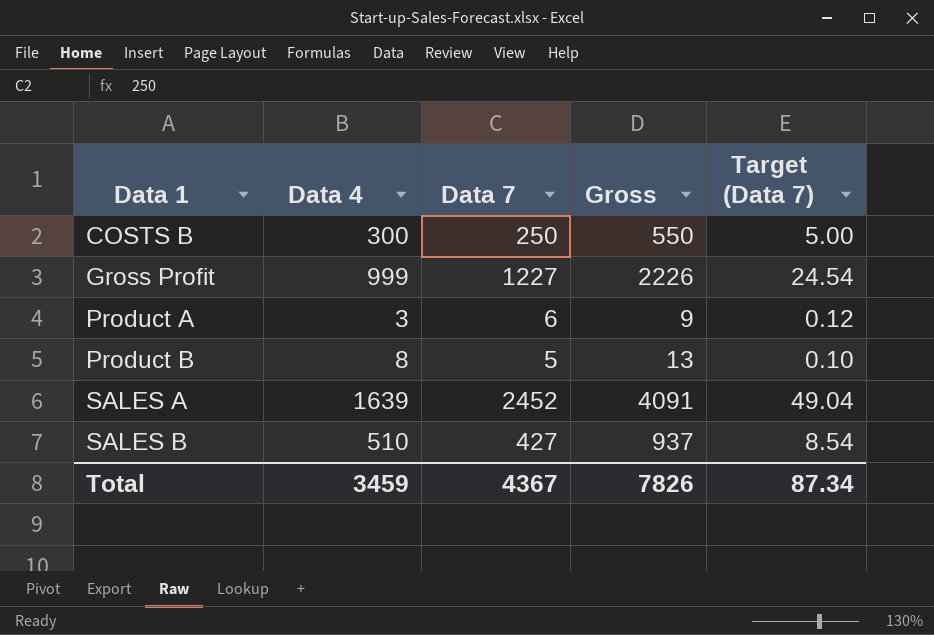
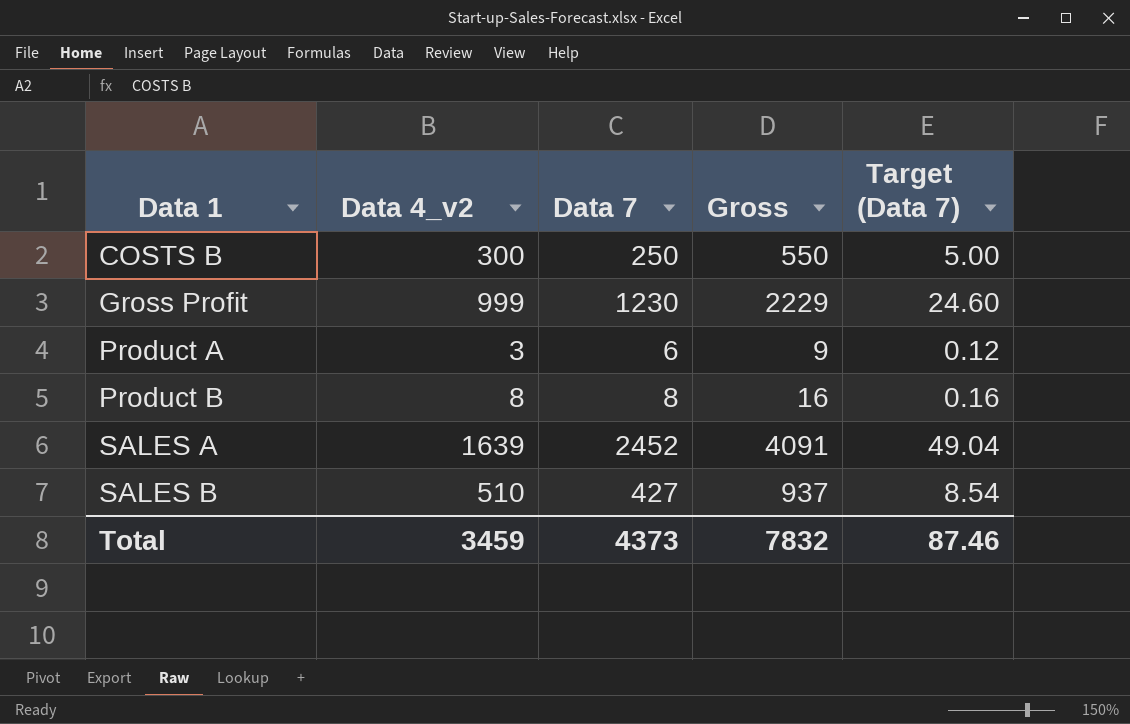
column name: Data 4 -> Data 4_v2
Gross Profit | Data 7: 1227 -> 1230
Gross Profit | Gross: 2226 -> 2229
Gross Profit | Target (Data 7): 24.54 -> 24.60
Product B | Data 7: 5 -> 8
Product B | Gross: 13 -> 16
Product B | Target (Data 7): 0.10 -> 0.16
Total | Data 7: 4367 -> 4373
Total | Gross: 7826 -> 7832
Total | Target (Data 7): 87.34 -> 87.46

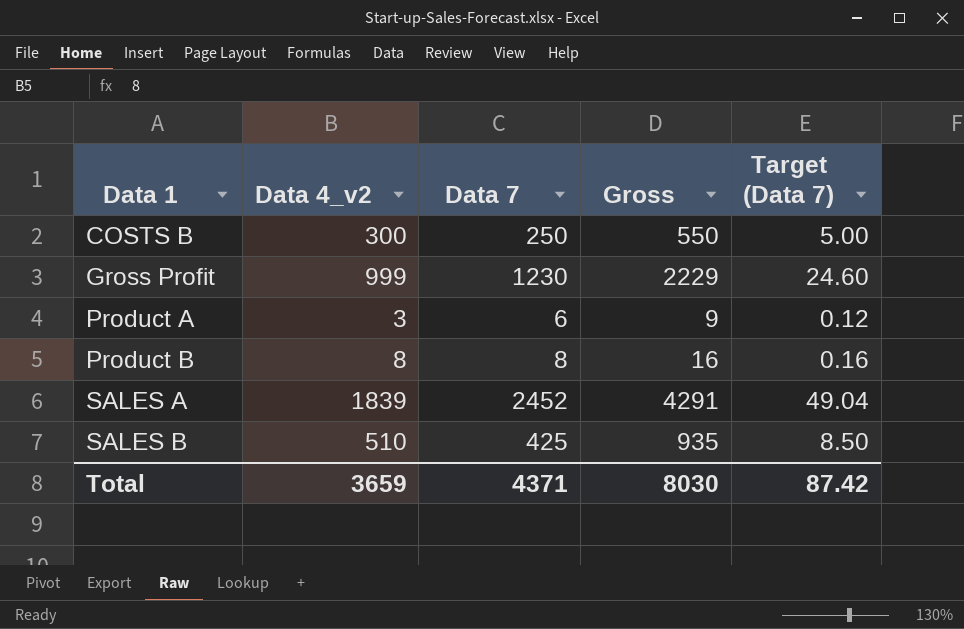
SALES A | Data 4_v2: 1639 -> 1839
SALES A | Gross: 4091 -> 4291
SALES B | Data 7: 427 -> 425
SALES B | Gross: 937 -> 935
SALES B | Target (Data 7): 8.54 -> 8.50
Total | Data 4_v2: 3459 -> 3659
Total | Data 7: 4373 -> 4371
Total | Gross: 7832 -> 8030
Total | Target (Data 7): 87.46 -> 87.42

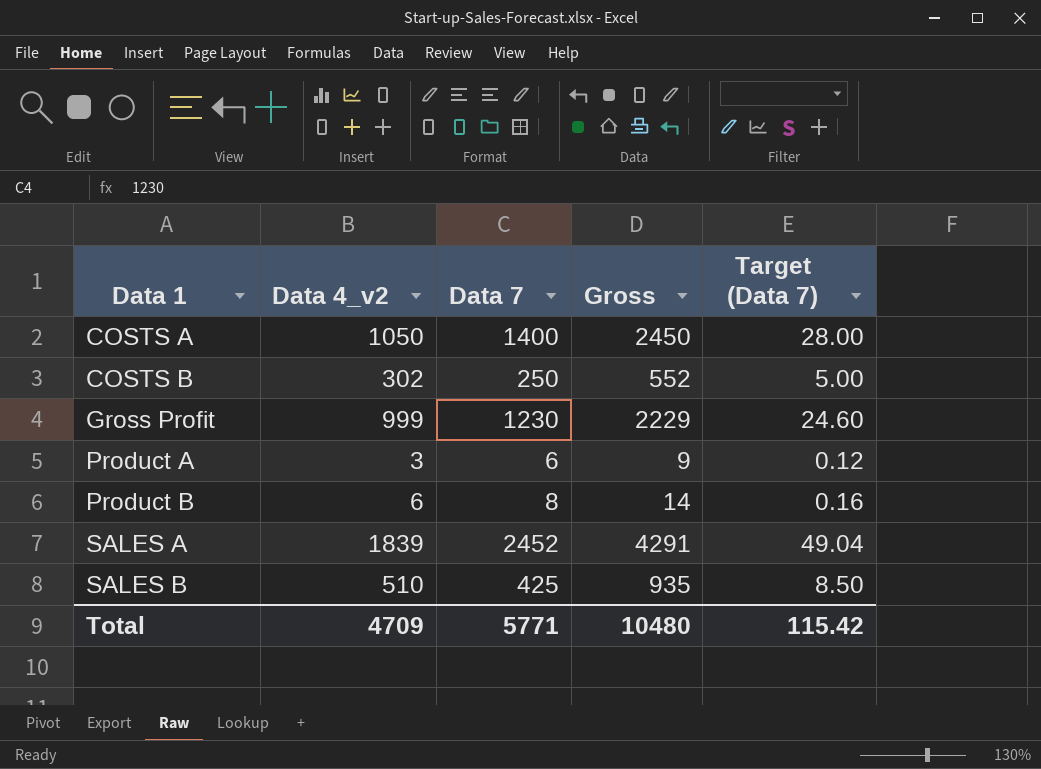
row COSTS A: none -> 1050 | 1400 | 2450 | 28.00
COSTS B | Data 4_v2: 300 -> 302
COSTS B | Gross: 550 -> 552
Product B | Data 4_v2: 8 -> 6
Product B | Gross: 16 -> 14
Total | Data 4_v2: 3659 -> 4709
Total | Data 7: 4371 -> 5771
Total | Gross: 8030 -> 10480
Total | Target (Data 7): 87.42 -> 115.42

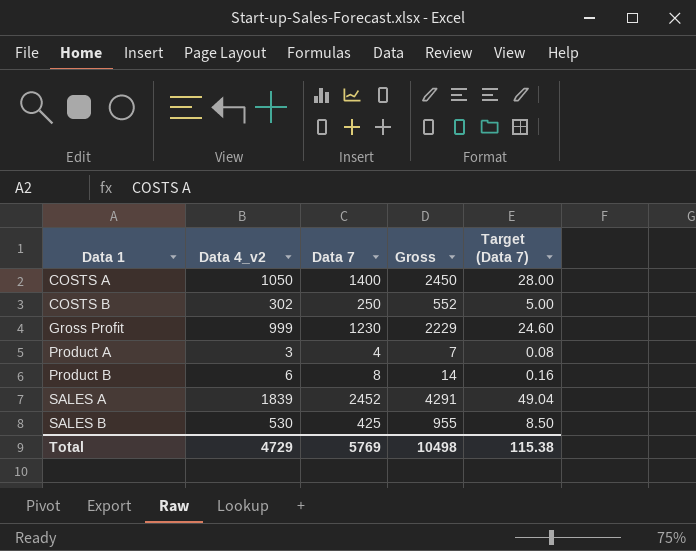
Product A | Data 7: 6 -> 4
Product A | Gross: 9 -> 7
Product A | Target (Data 7): 0.12 -> 0.08
SALES B | Data 4_v2: 510 -> 530
SALES B | Gross: 935 -> 955
Total | Data 4_v2: 4709 -> 4729
Total | Data 7: 5771 -> 5769
Total | Gross: 10480 -> 10498
Total | Target (Data 7): 115.42 -> 115.38

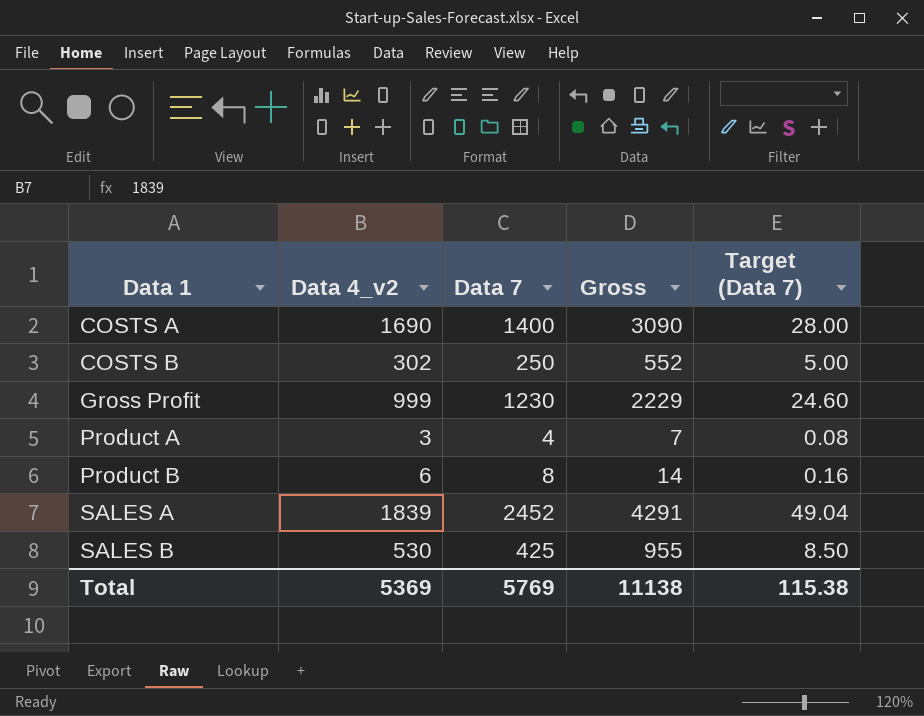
COSTS A | Data 4_v2: 1050 -> 1690
COSTS A | Gross: 2450 -> 3090
Total | Data 4_v2: 4729 -> 5369
Total | Gross: 10498 -> 11138

